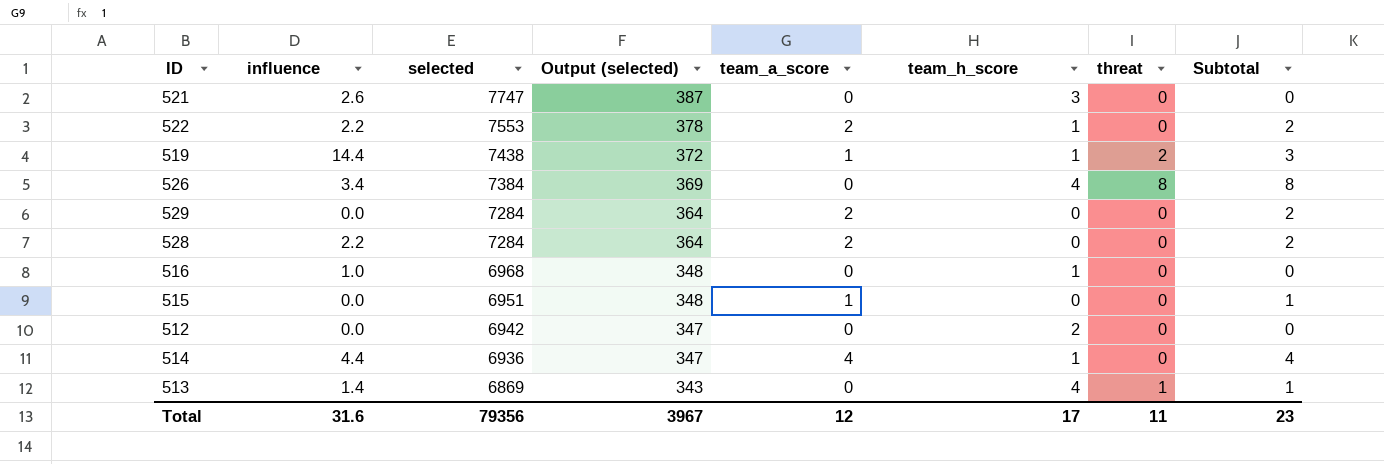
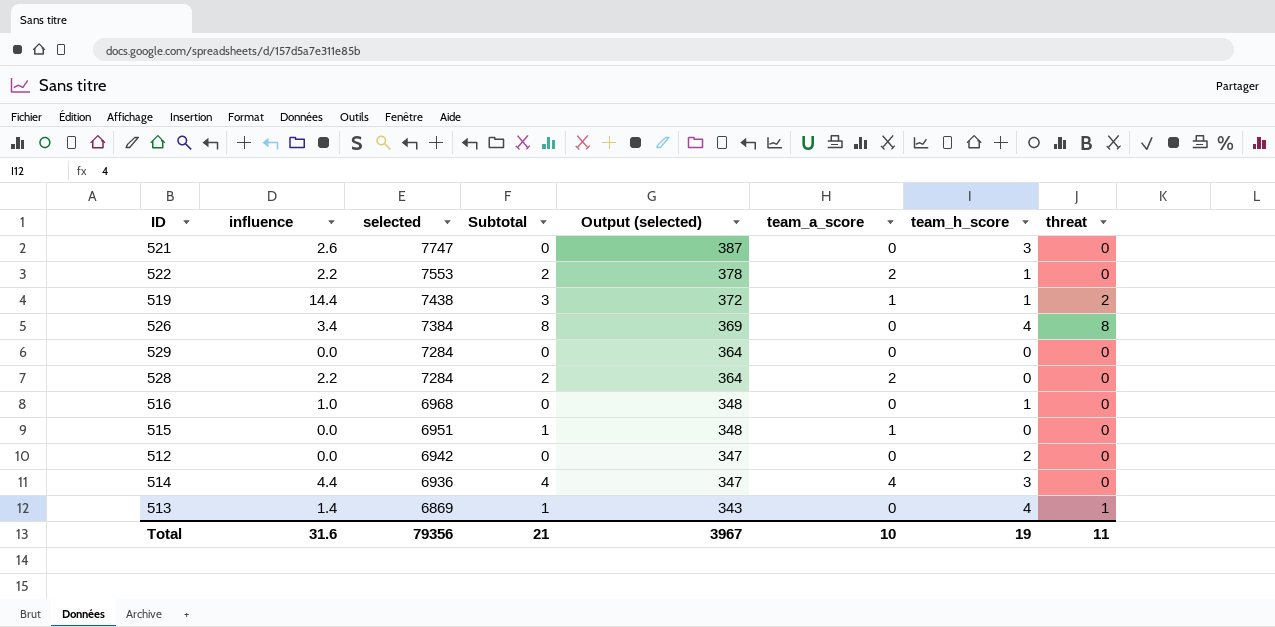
column Subtotal | position: 8 -> 4
529 | Subtotal: 2 -> 0
529 | team_a_score: 2 -> 0
514 | team_h_score: 1 -> 3
Total | Subtotal: 23 -> 21
Total | team_a_score: 12 -> 10
Total | team_h_score: 17 -> 19

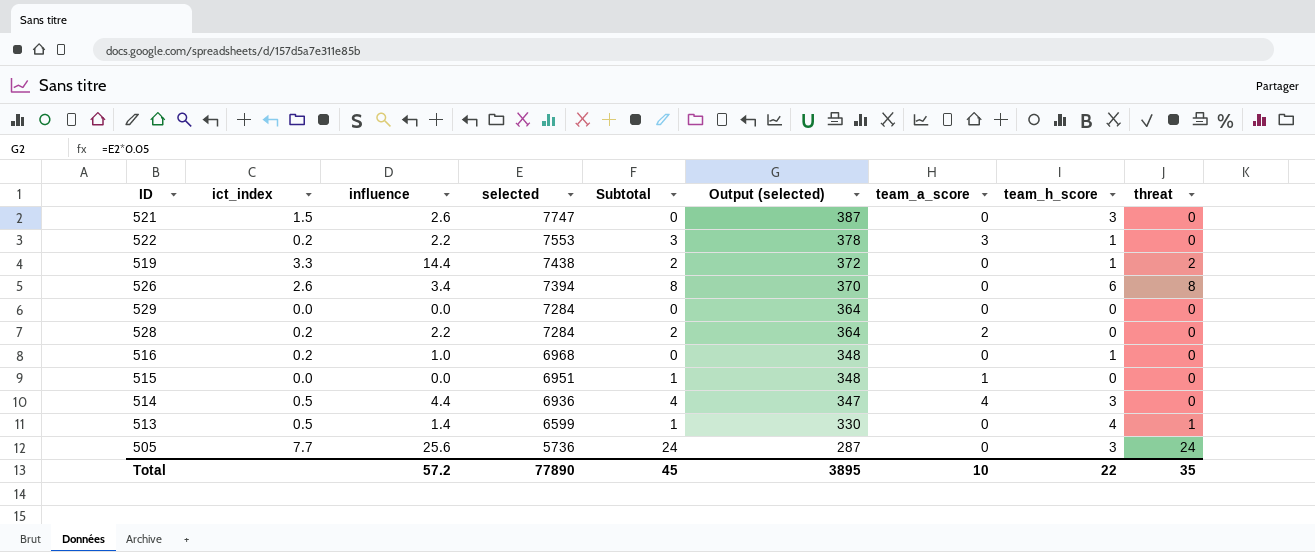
column ict_index | position: none -> 2
row 512: 0.0 | 6942 | 0 | 347 | 0 | 2 | 0 -> none
522 | Subtotal: 2 -> 3
522 | team_a_score: 2 -> 3
519 | Subtotal: 3 -> 2
519 | team_a_score: 1 -> 0
526 | selected: 7384 -> 7394
526 | Output (selected): 369 -> 370
526 | team_h_score: 4 -> 6
513 | selected: 6869 -> 6599
513 | Output (selected): 343 -> 330
row 505: none -> 7.7 | 25.6 | 5736 | 24 | 287 | 0 | 3 | 24
Total | influence: 31.6 -> 57.2
Total | selected: 79356 -> 77890
Total | Subtotal: 21 -> 45
Total | Output (selected): 3967 -> 3895
Total | team_h_score: 19 -> 22
Total | threat: 11 -> 35

